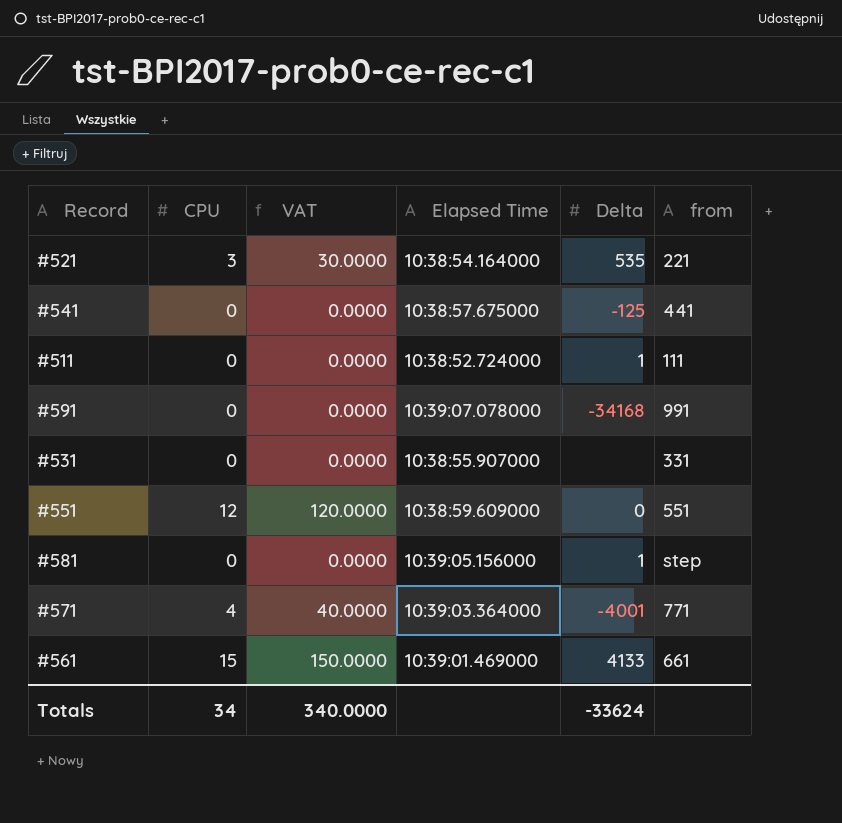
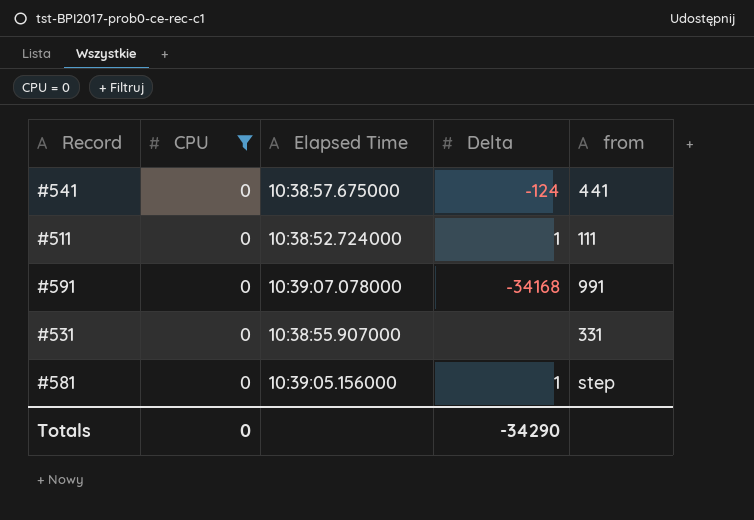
filter: none -> CPU = 0
column VAT | formula: [CPU] * 10 -> none
#541 | Delta: -125 -> -124
Totals | CPU: 34 -> 0
Totals | Delta: -33624 -> -34290

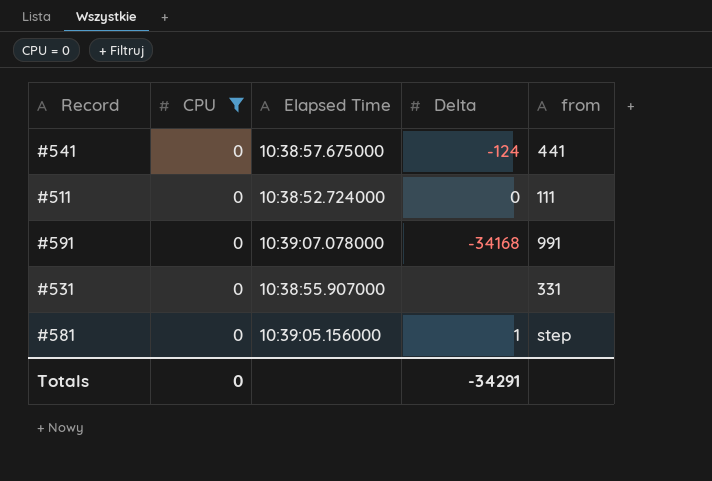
#511 | Delta: 1 -> 0
Totals | Delta: -34290 -> -34291

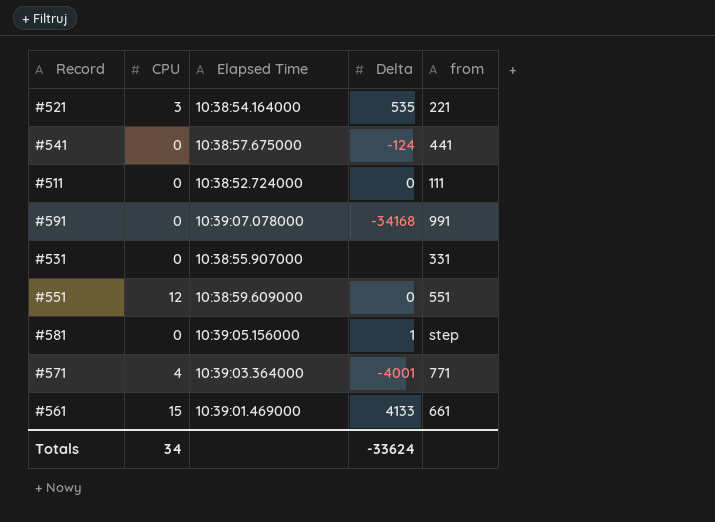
filter: CPU = 0 -> none
Totals | CPU: 0 -> 34
Totals | Delta: -34291 -> -33624

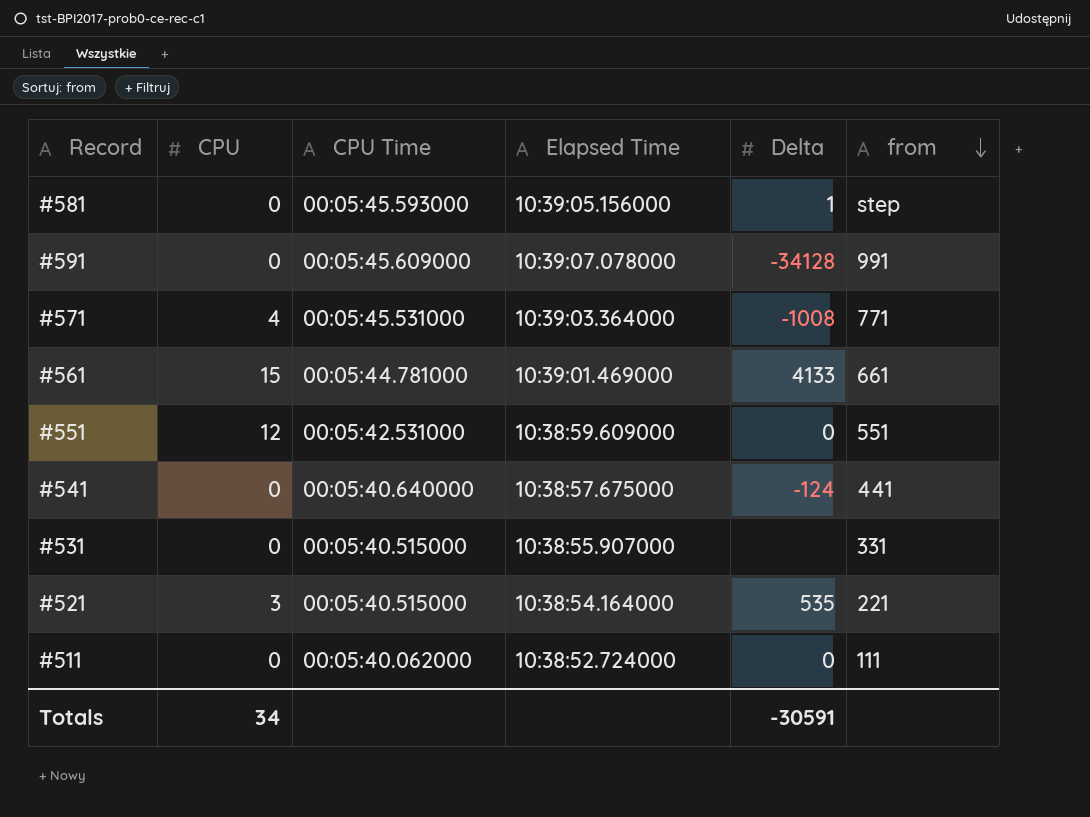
row order: none -> from descending
column CPU Time | position: none -> 3
#591 | Delta: -34168 -> -34128
#571 | Delta: -4001 -> -1008
Totals | Delta: -33624 -> -30591

